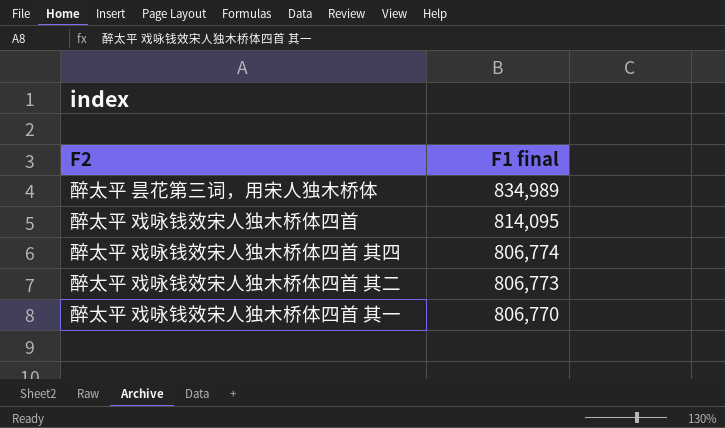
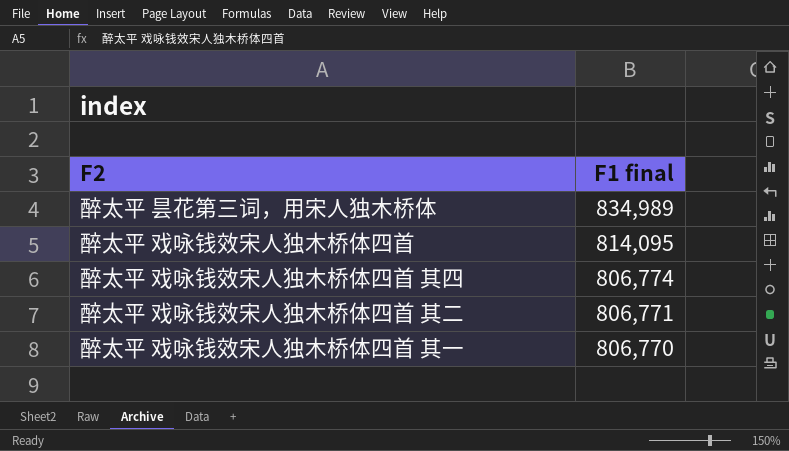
醉太平 戏咏钱效宋人独木桥体四首 其二 | F1 final: 806,773 -> 806,771

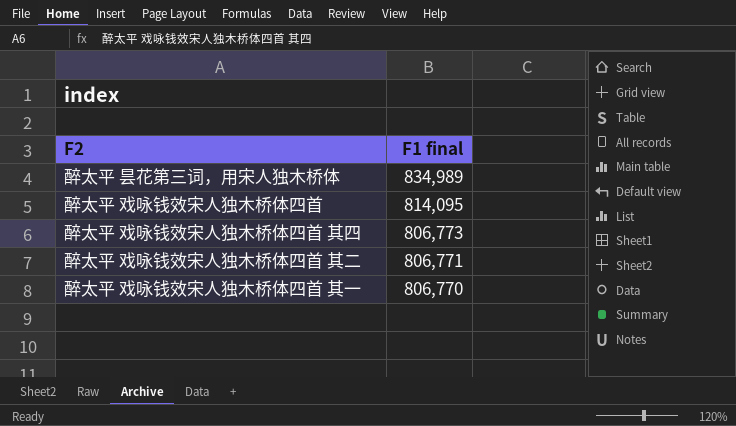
醉太平 戏咏钱效宋人独木桥体四首 其四 | F1 final: 806,774 -> 806,773

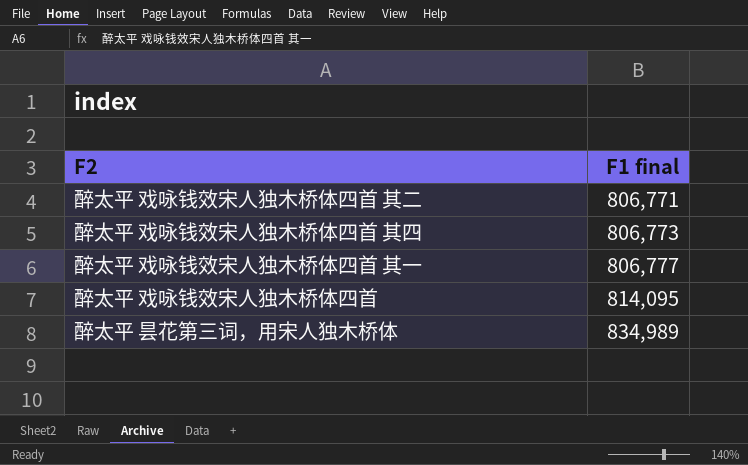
row order: F1 final descending -> F1 final ascending
醉太平 戏咏钱效宋人独木桥体四首 其一 | F1 final: 806,770 -> 806,777

